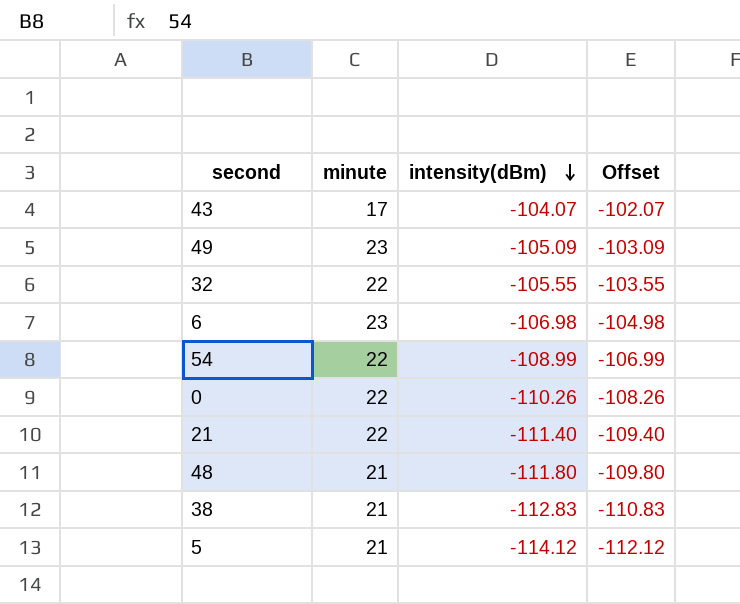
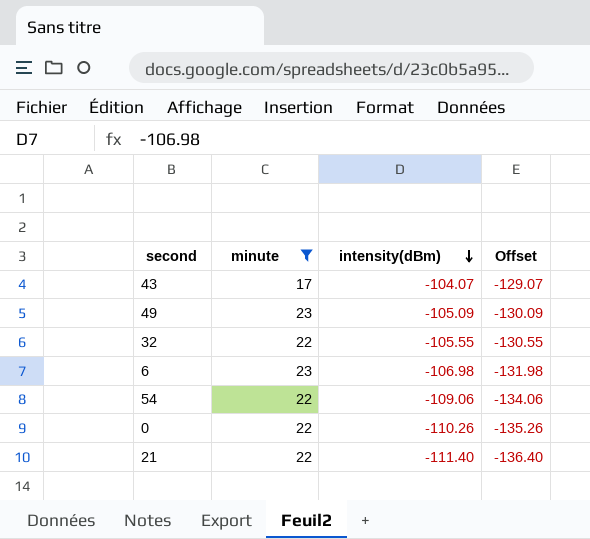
filter: none -> minute != 21
column Offset | formula: [intensity(dBm)] + 2 -> [intensity(dBm)] - 25
54 | intensity(dBm): -108.99 -> -109.06

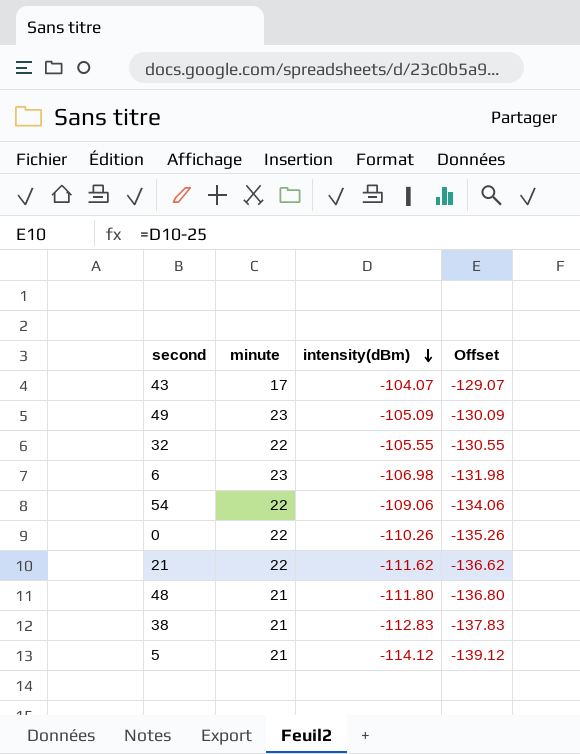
filter: minute != 21 -> none
21 | intensity(dBm): -111.40 -> -111.62
21 | Offset: -136.40 -> -136.62

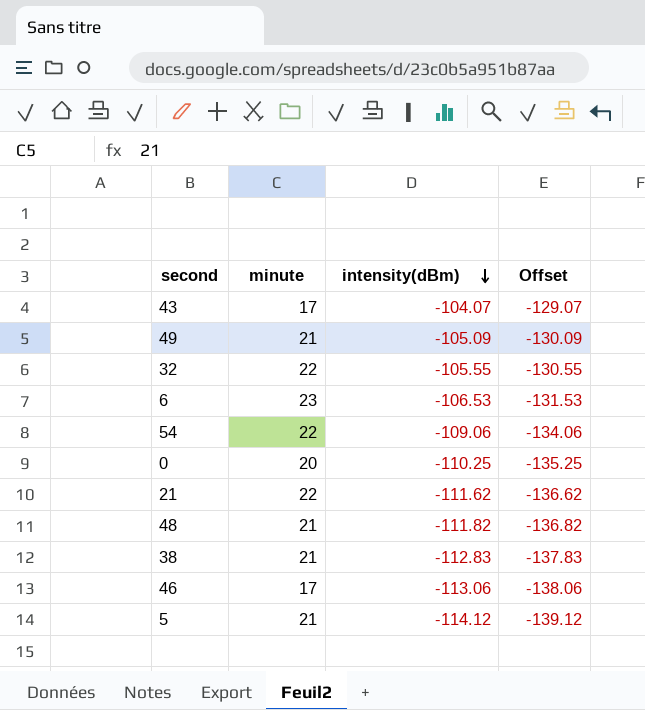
49 | minute: 23 -> 21
6 | intensity(dBm): -106.98 -> -106.53
6 | Offset: -131.98 -> -131.53
0 | minute: 22 -> 20
0 | intensity(dBm): -110.26 -> -110.25
0 | Offset: -135.26 -> -135.25
48 | intensity(dBm): -111.80 -> -111.82
48 | Offset: -136.80 -> -136.82
row 46: none -> 17 | -113.06 | -138.06

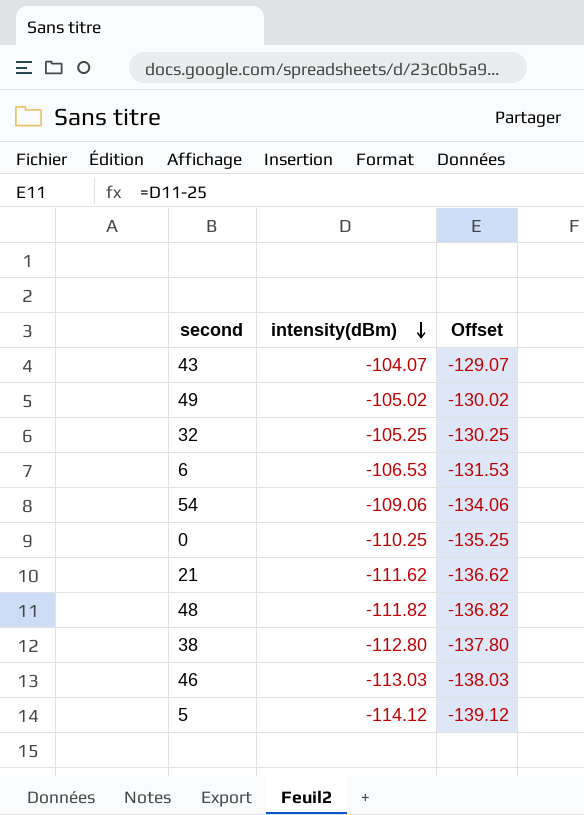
column minute | position: 2 -> none
49 | intensity(dBm): -105.09 -> -105.02
49 | Offset: -130.09 -> -130.02
32 | intensity(dBm): -105.55 -> -105.25
32 | Offset: -130.55 -> -130.25
38 | intensity(dBm): -112.83 -> -112.80
38 | Offset: -137.83 -> -137.80
46 | intensity(dBm): -113.06 -> -113.03
46 | Offset: -138.06 -> -138.03

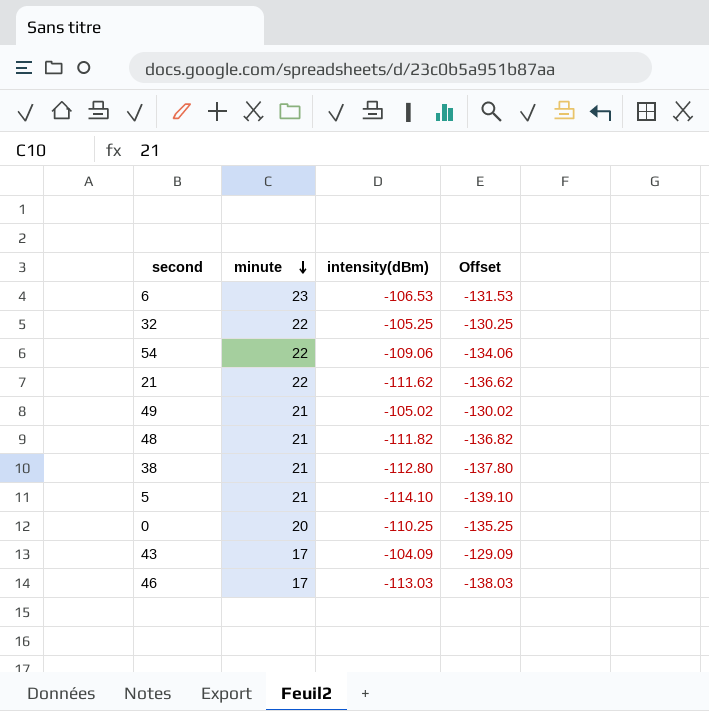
row order: intensity(dBm) descending -> minute descending
column minute | position: none -> 2
5 | intensity(dBm): -114.12 -> -114.10
5 | Offset: -139.12 -> -139.10
43 | intensity(dBm): -104.07 -> -104.09
43 | Offset: -129.07 -> -129.09

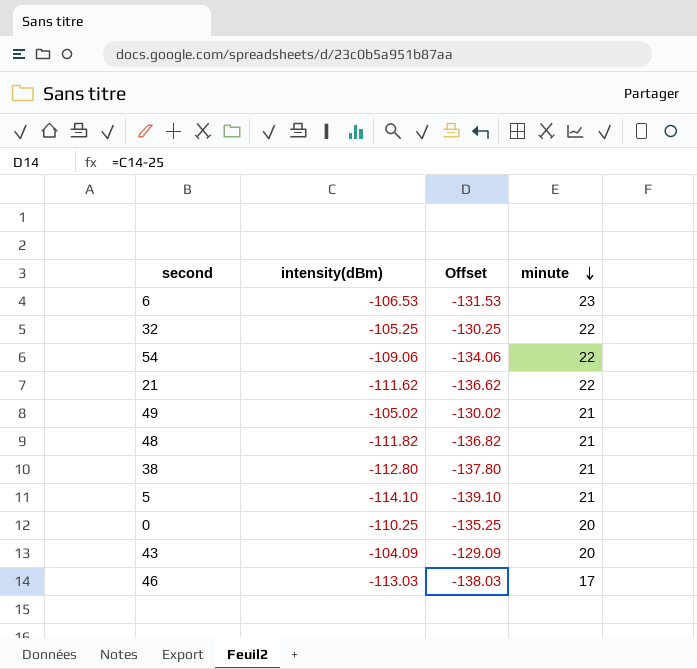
column minute | position: 2 -> 4
43 | minute: 17 -> 20

